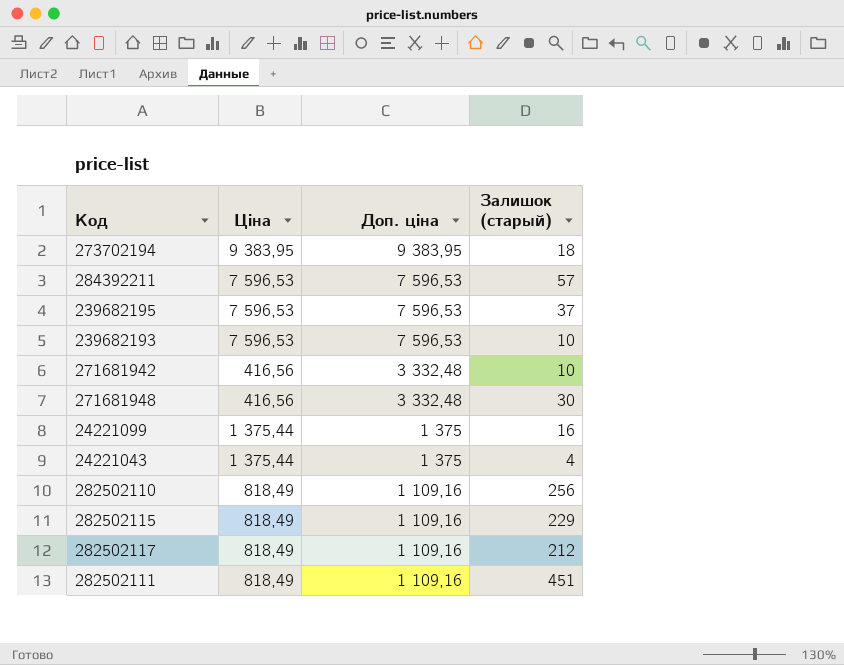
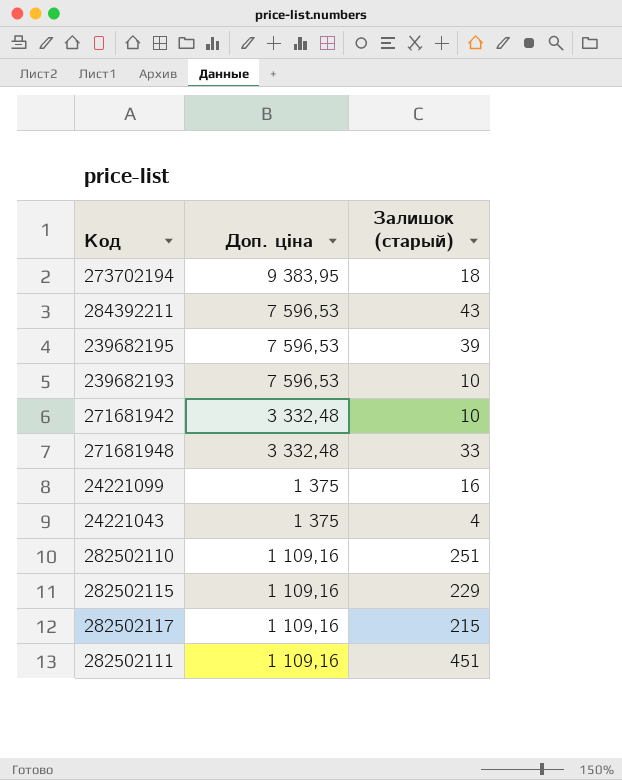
column Ціна | position: 2 -> none
284392211 | Залишок (старый): 57 -> 43
239682195 | Залишок (старый): 37 -> 39
271681948 | Залишок (старый): 30 -> 33
282502110 | Залишок (старый): 256 -> 251
282502117 | Залишок (старый): 212 -> 215

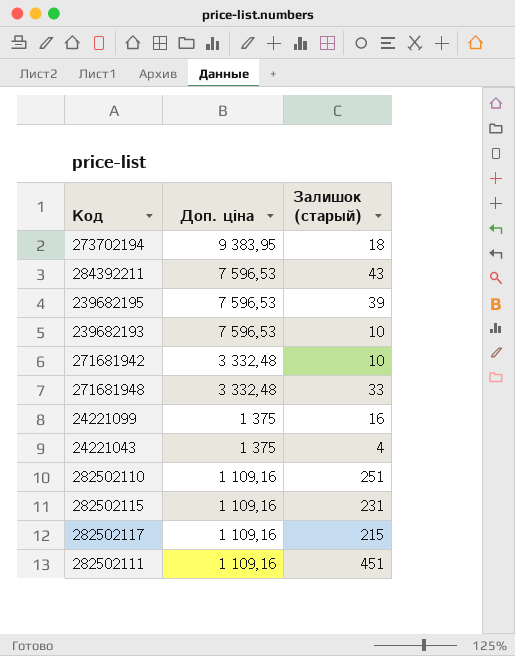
282502115 | Залишок (старый): 229 -> 231

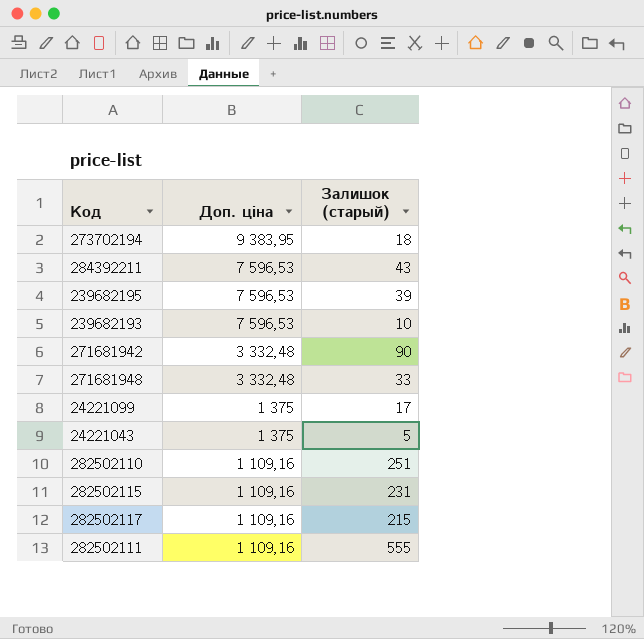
271681942 | Залишок (старый): 10 -> 90
24221099 | Залишок (старый): 16 -> 17
24221043 | Залишок (старый): 4 -> 5
282502111 | Залишок (старый): 451 -> 555

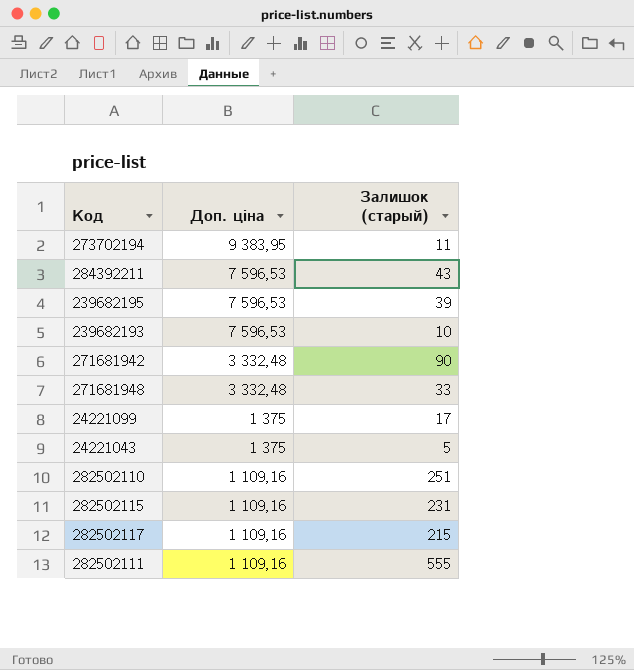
273702194 | Залишок (старый): 18 -> 11

